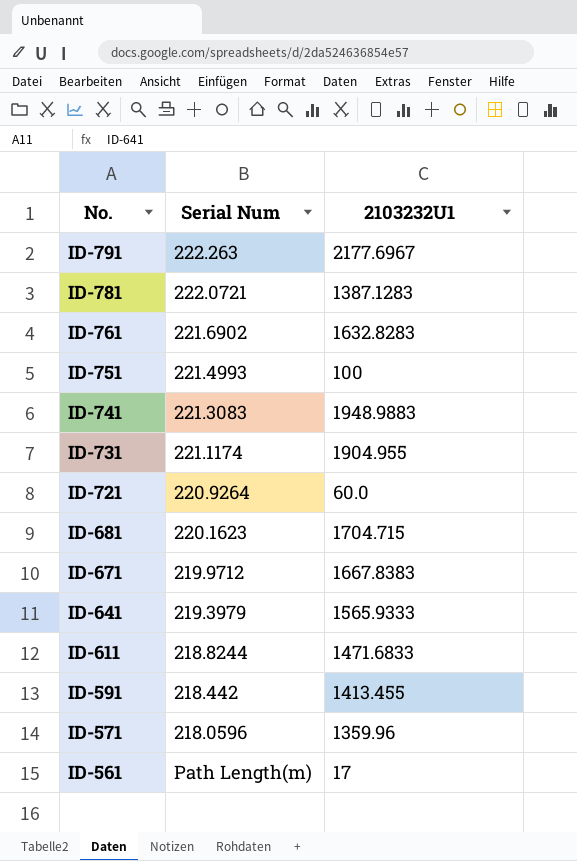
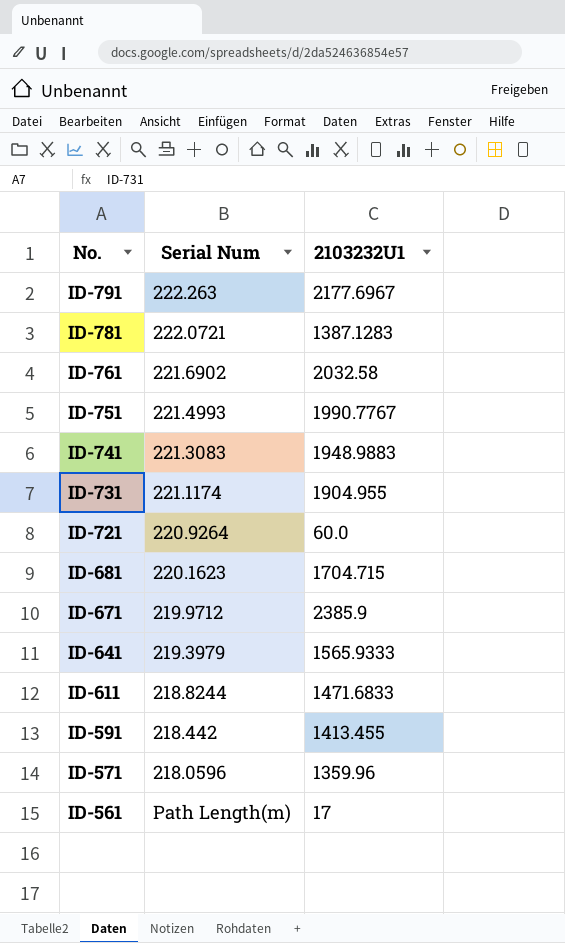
ID-761 | 2103232U1: 1632.8283 -> 2032.58
ID-751 | 2103232U1: 100 -> 1990.7767
ID-671 | 2103232U1: 1667.8383 -> 2385.9

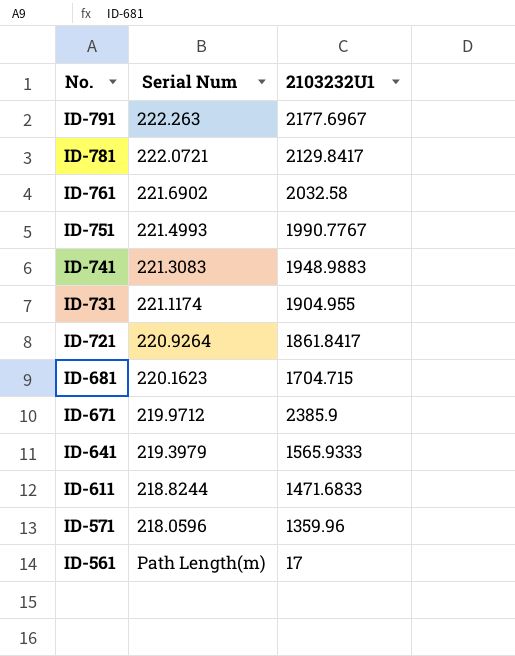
row ID-591: 218.442 | 1413.455 -> none
ID-781 | 2103232U1: 1387.1283 -> 2129.8417
ID-721 | 2103232U1: 60.0 -> 1861.8417

